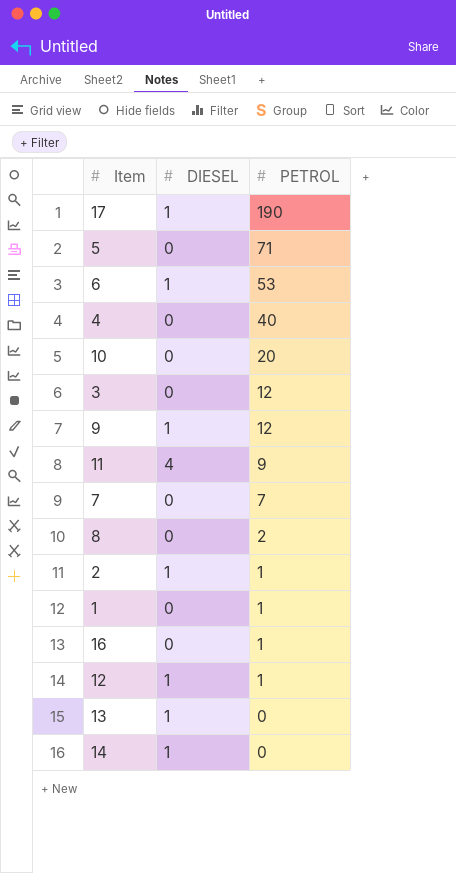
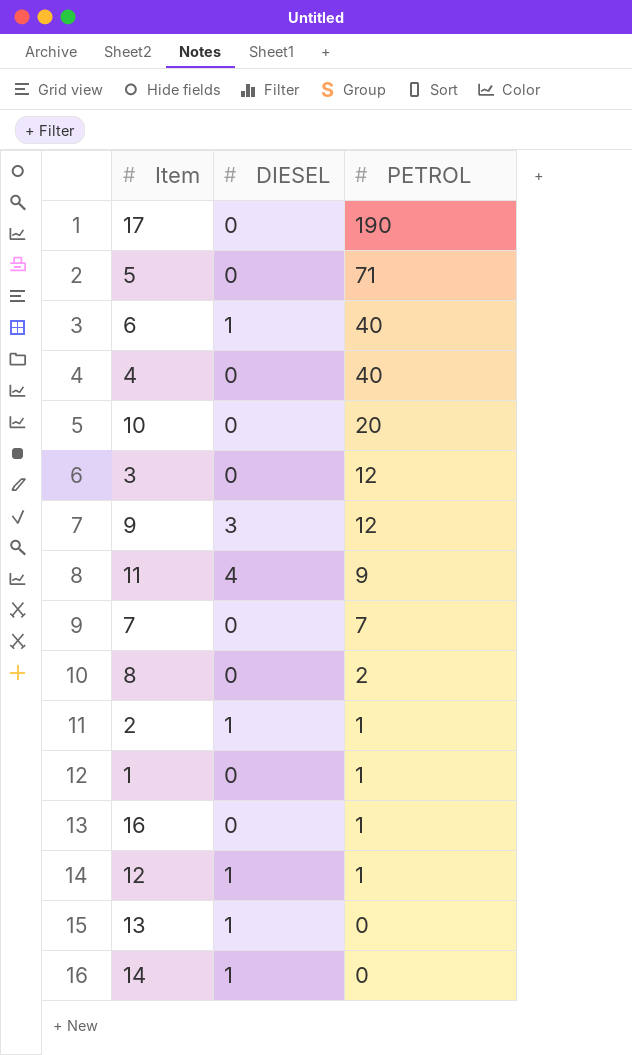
17 | DIESEL: 1 -> 0
6 | PETROL: 53 -> 40
9 | DIESEL: 1 -> 3

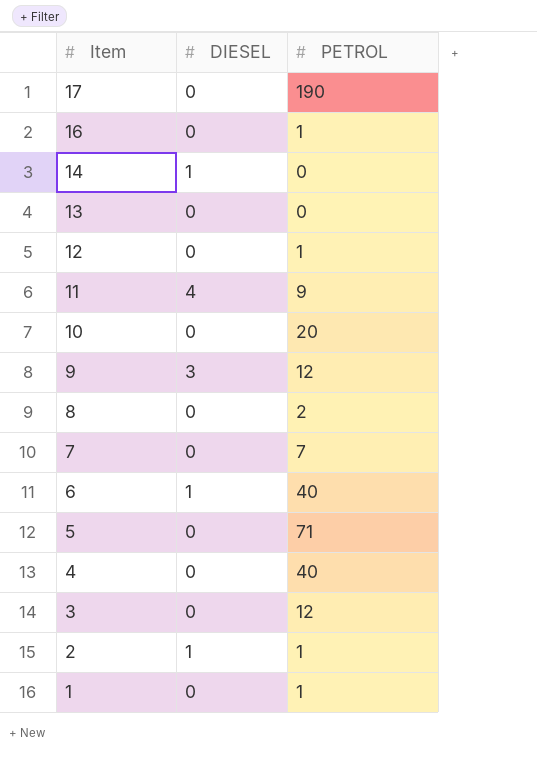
row order: PETROL descending -> Item descending
13 | DIESEL: 1 -> 0
12 | DIESEL: 1 -> 0

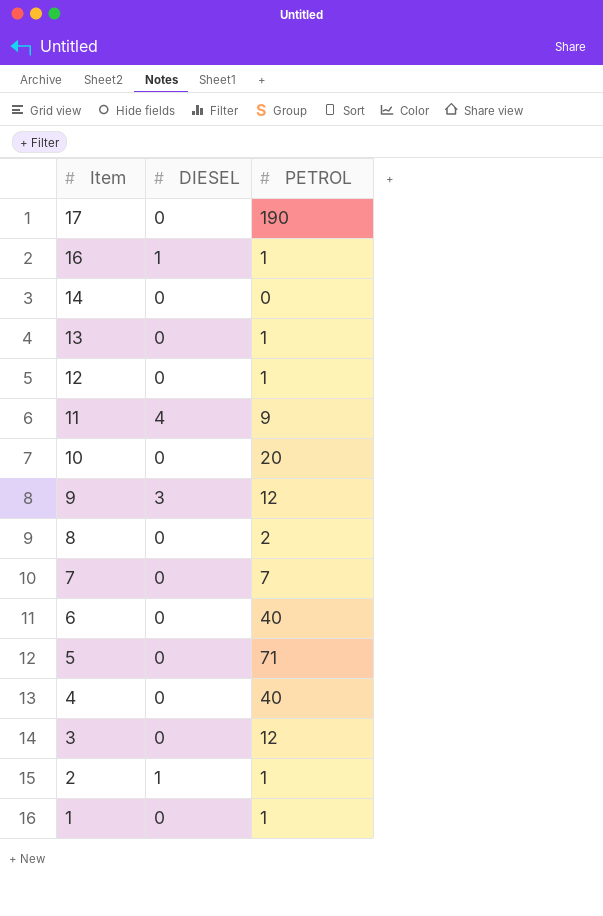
16 | DIESEL: 0 -> 1
14 | DIESEL: 1 -> 0
13 | PETROL: 0 -> 1
6 | DIESEL: 1 -> 0

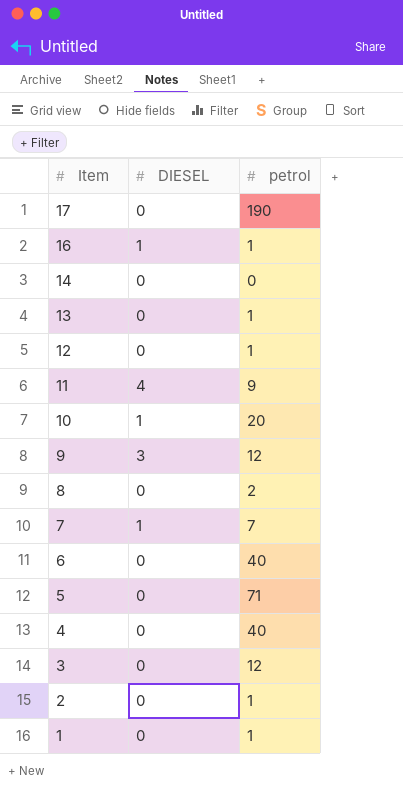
column name: PETROL -> petrol
10 | DIESEL: 0 -> 1
7 | DIESEL: 0 -> 1
2 | DIESEL: 1 -> 0

